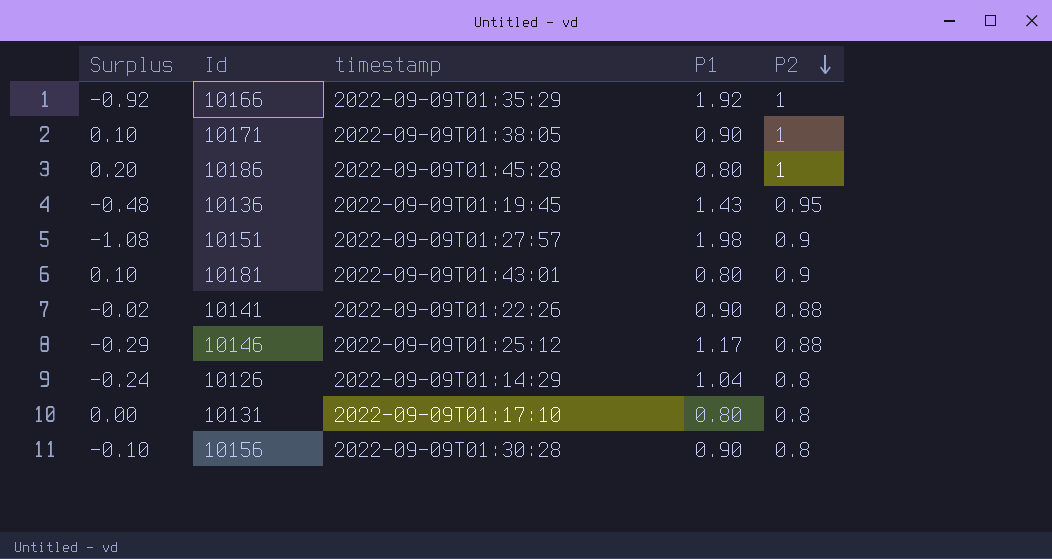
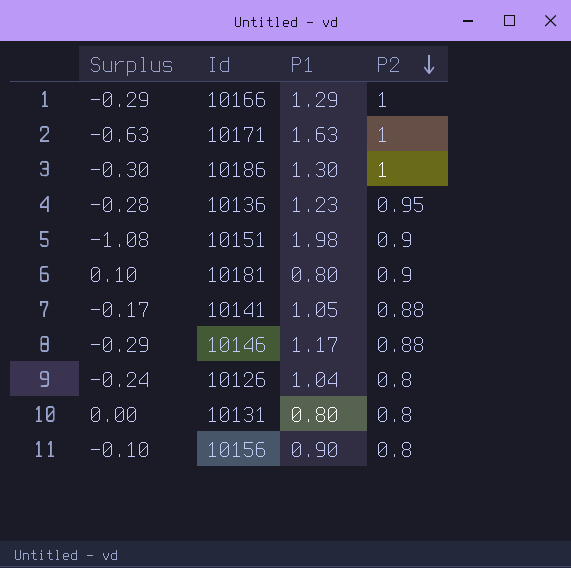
column timestamp | position: 3 -> none
10166 | Surplus: -0.92 -> -0.29
10166 | P1: 1.92 -> 1.29
10171 | Surplus: 0.10 -> -0.63
10171 | P1: 0.90 -> 1.63
10186 | Surplus: 0.20 -> -0.30
10186 | P1: 0.80 -> 1.30
10136 | Surplus: -0.48 -> -0.28
10136 | P1: 1.43 -> 1.23
10141 | Surplus: -0.02 -> -0.17
10141 | P1: 0.90 -> 1.05

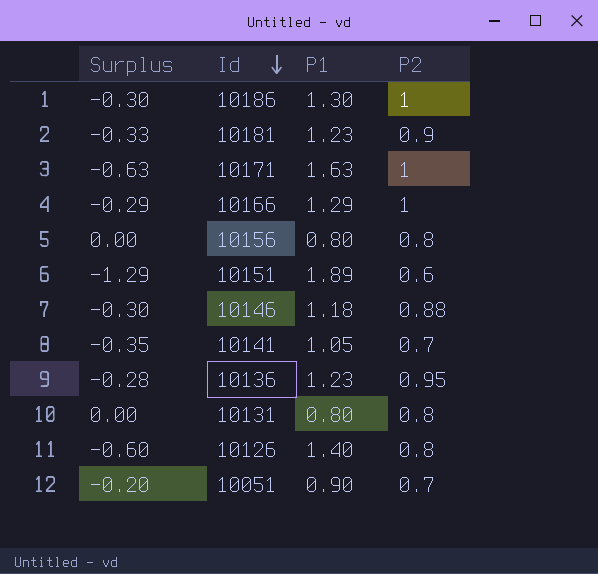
row order: P2 descending -> Id descending
10181 | Surplus: 0.10 -> -0.33
10181 | P1: 0.80 -> 1.23
10156 | Surplus: -0.10 -> 0.00
10156 | P1: 0.90 -> 0.80
10151 | Surplus: -1.08 -> -1.29
10151 | P1: 1.98 -> 1.89
10151 | P2: 0.9 -> 0.6
10146 | Surplus: -0.29 -> -0.30
10146 | P1: 1.17 -> 1.18
10141 | Surplus: -0.17 -> -0.35
10141 | P2: 0.88 -> 0.7
10126 | Surplus: -0.24 -> -0.60
10126 | P1: 1.04 -> 1.40
row 10051: none -> -0.20 | 0.90 | 0.7

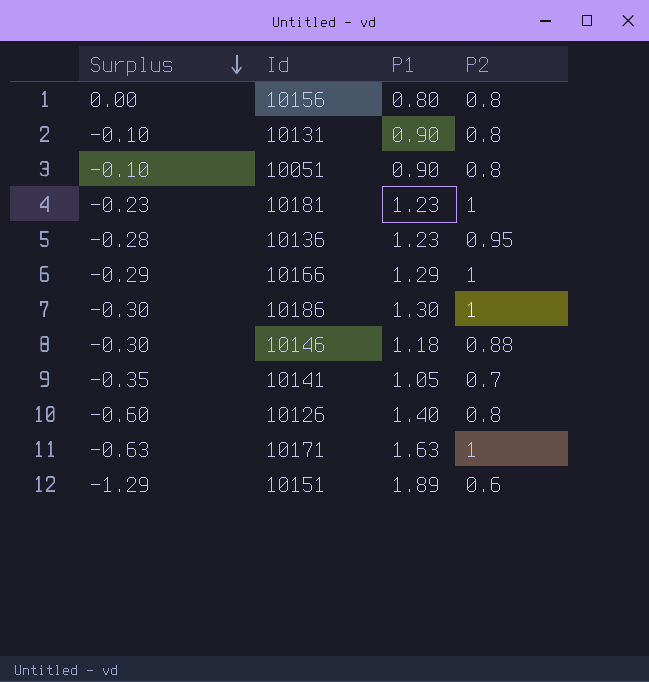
row order: Id descending -> Surplus descending
10131 | Surplus: 0.00 -> -0.10
10131 | P1: 0.80 -> 0.90
10051 | Surplus: -0.20 -> -0.10
10051 | P2: 0.7 -> 0.8
10181 | Surplus: -0.33 -> -0.23
10181 | P2: 0.9 -> 1

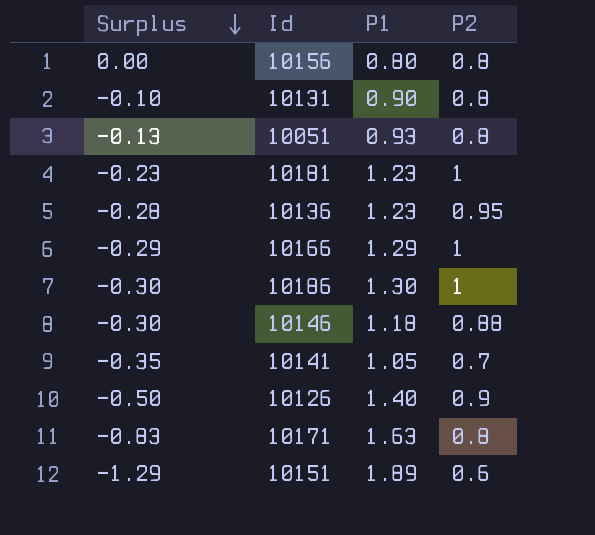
10051 | Surplus: -0.10 -> -0.13
10051 | P1: 0.90 -> 0.93
10126 | Surplus: -0.60 -> -0.50
10126 | P2: 0.8 -> 0.9
10171 | Surplus: -0.63 -> -0.83
10171 | P2: 1 -> 0.8

